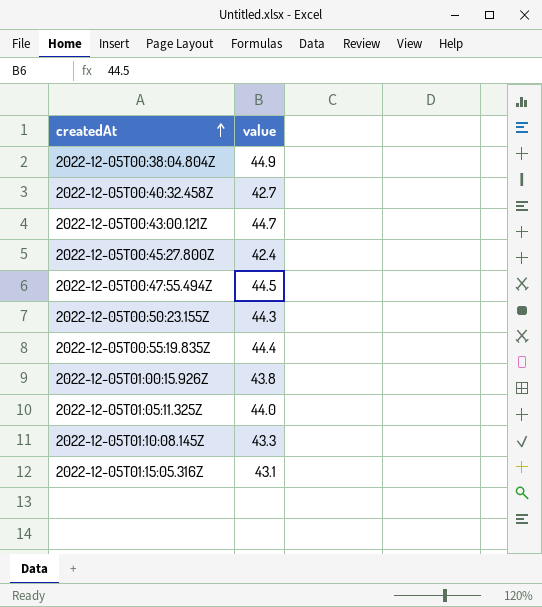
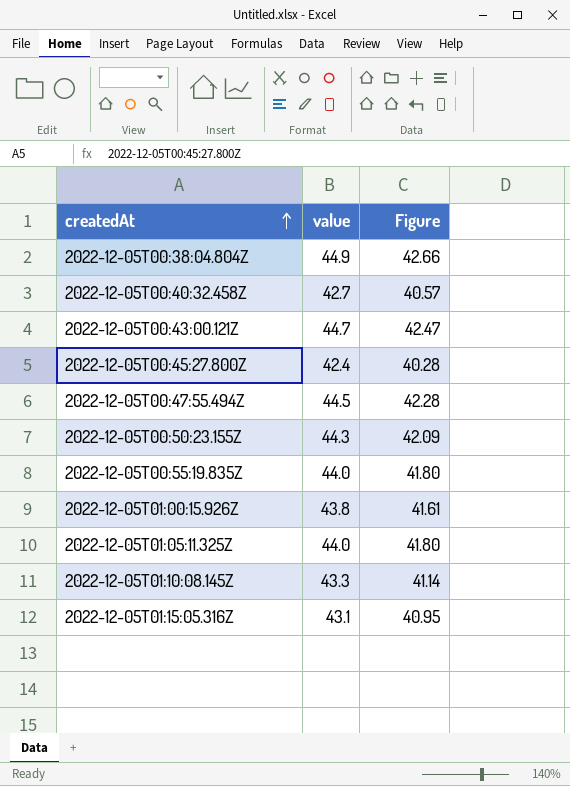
column Figure | formula: none -> [value] * 0.95
2022-12-05T00:55:19.835Z | value: 44.4 -> 44.0

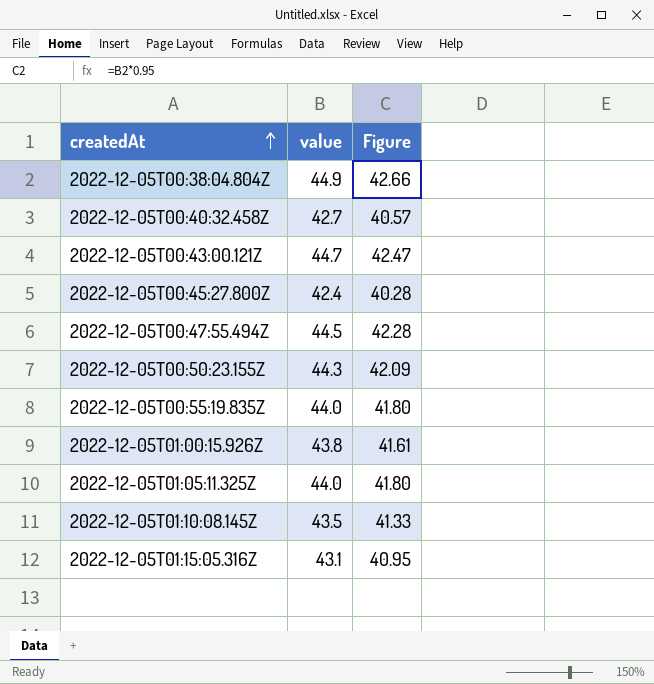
2022-12-05T01:10:08.145Z | value: 43.3 -> 43.5
2022-12-05T01:10:08.145Z | Figure: 41.14 -> 41.33

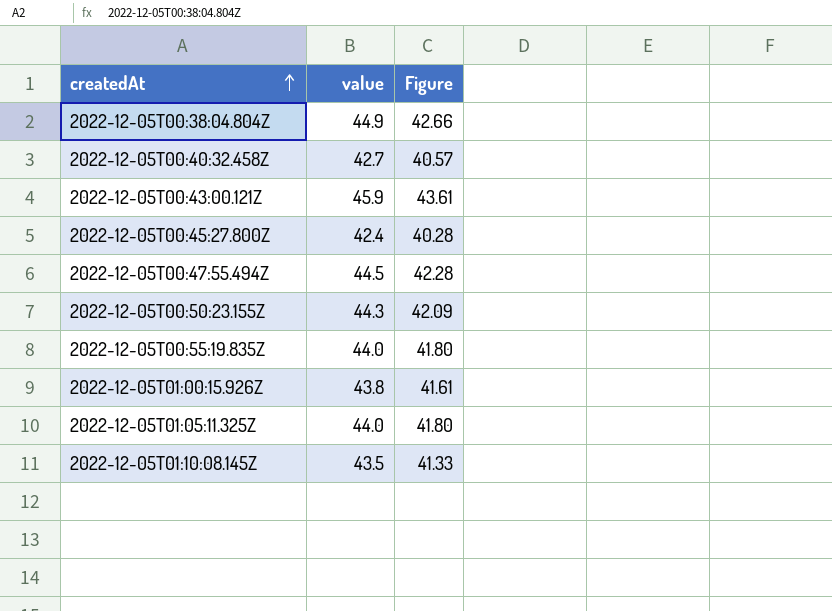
row 2022-12-05T01:15:05.316Z: 43.1 | 40.95 -> none
2022-12-05T00:43:00.121Z | value: 44.7 -> 45.9
2022-12-05T00:43:00.121Z | Figure: 42.47 -> 43.61

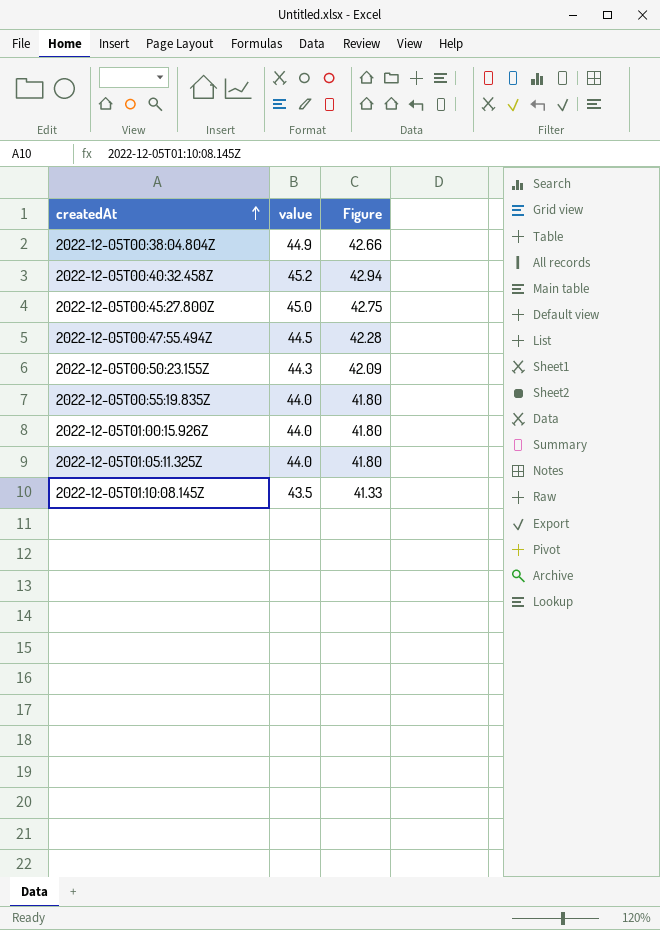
row 2022-12-05T00:43:00.121Z: 45.9 | 43.61 -> none
2022-12-05T00:40:32.458Z | value: 42.7 -> 45.2
2022-12-05T00:40:32.458Z | Figure: 40.57 -> 42.94
2022-12-05T00:45:27.800Z | value: 42.4 -> 45.0
2022-12-05T00:45:27.800Z | Figure: 40.28 -> 42.75
2022-12-05T01:00:15.926Z | value: 43.8 -> 44.0
2022-12-05T01:00:15.926Z | Figure: 41.61 -> 41.80

